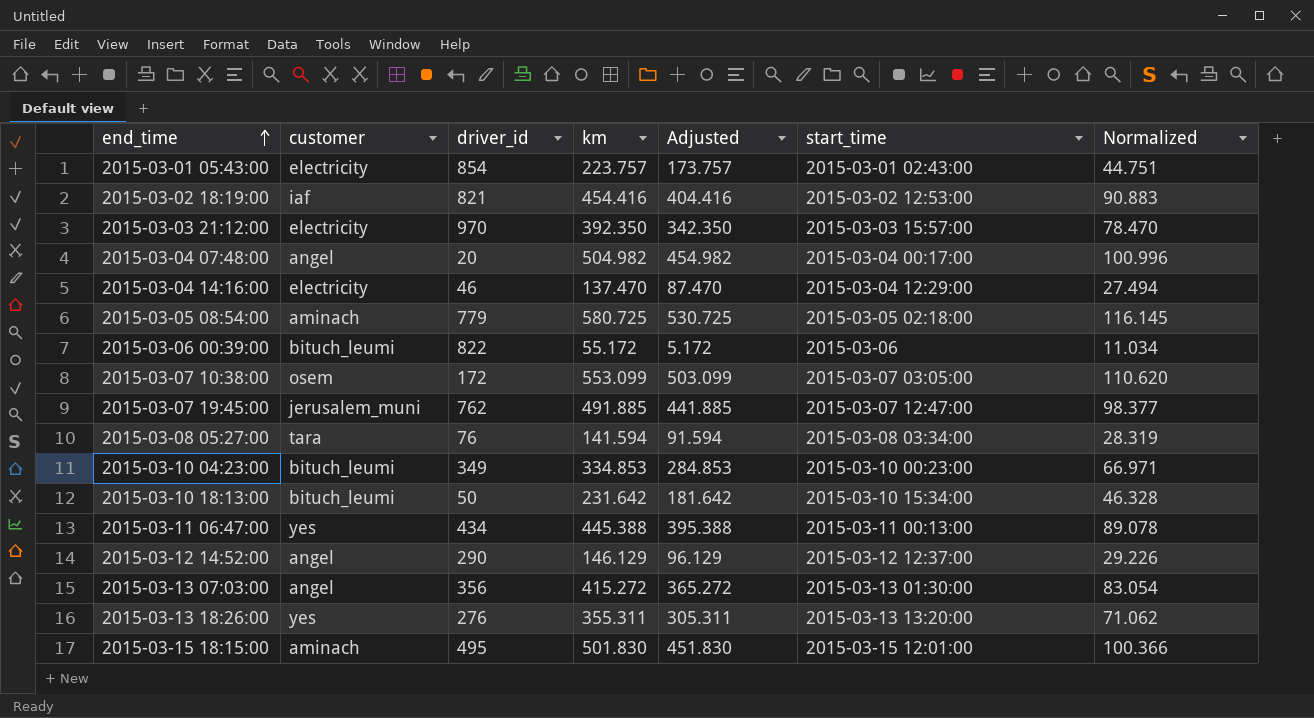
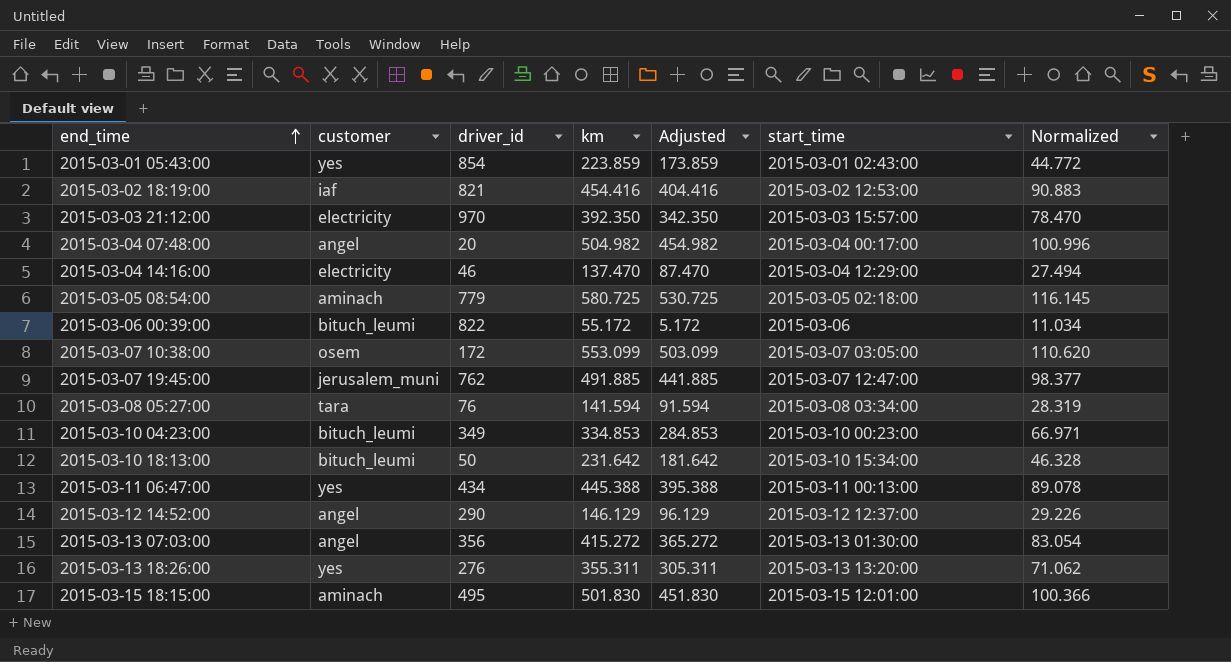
2015-03-01 05:43:00 | customer: electricity -> yes
2015-03-01 05:43:00 | km: 223.757 -> 223.859
2015-03-01 05:43:00 | Adjusted: 173.757 -> 173.859
2015-03-01 05:43:00 | Normalized: 44.751 -> 44.772

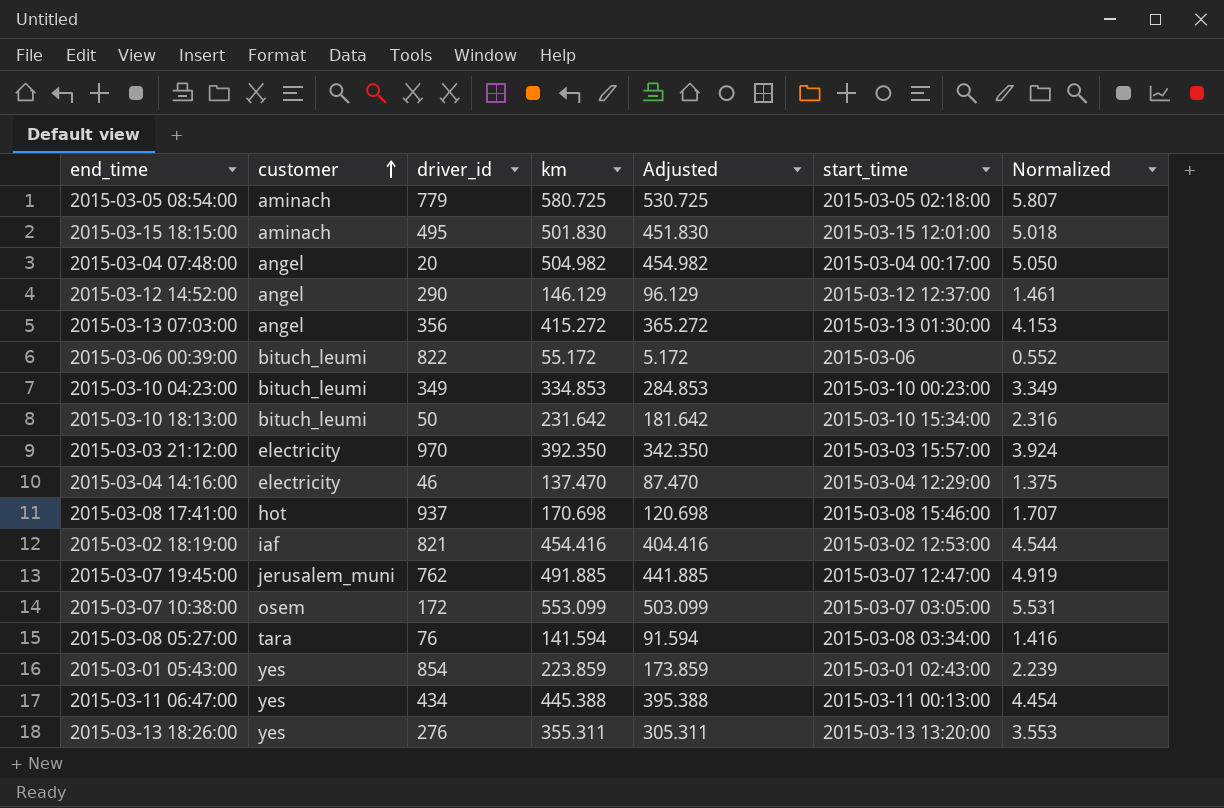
row order: end_time ascending -> customer ascending
column Normalized | formula: [km] * 0.2 -> [km] * 0.01
row 2015-03-08 17:41:00: none -> hot | 937 | 170.698 | 120.698 | 2015-03-08 15:46:00 | 1.707

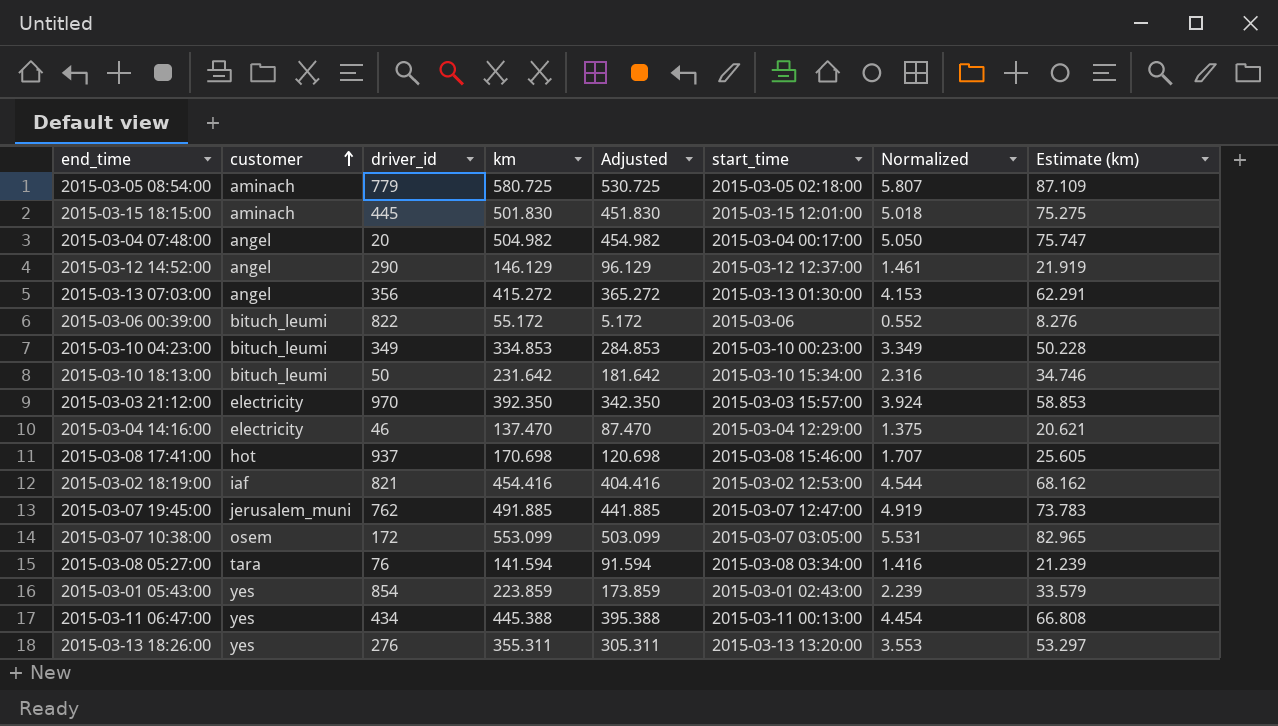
column Estimate (km) | formula: none -> [km] * 0.15
2015-03-15 18:15:00 | driver_id: 495 -> 445

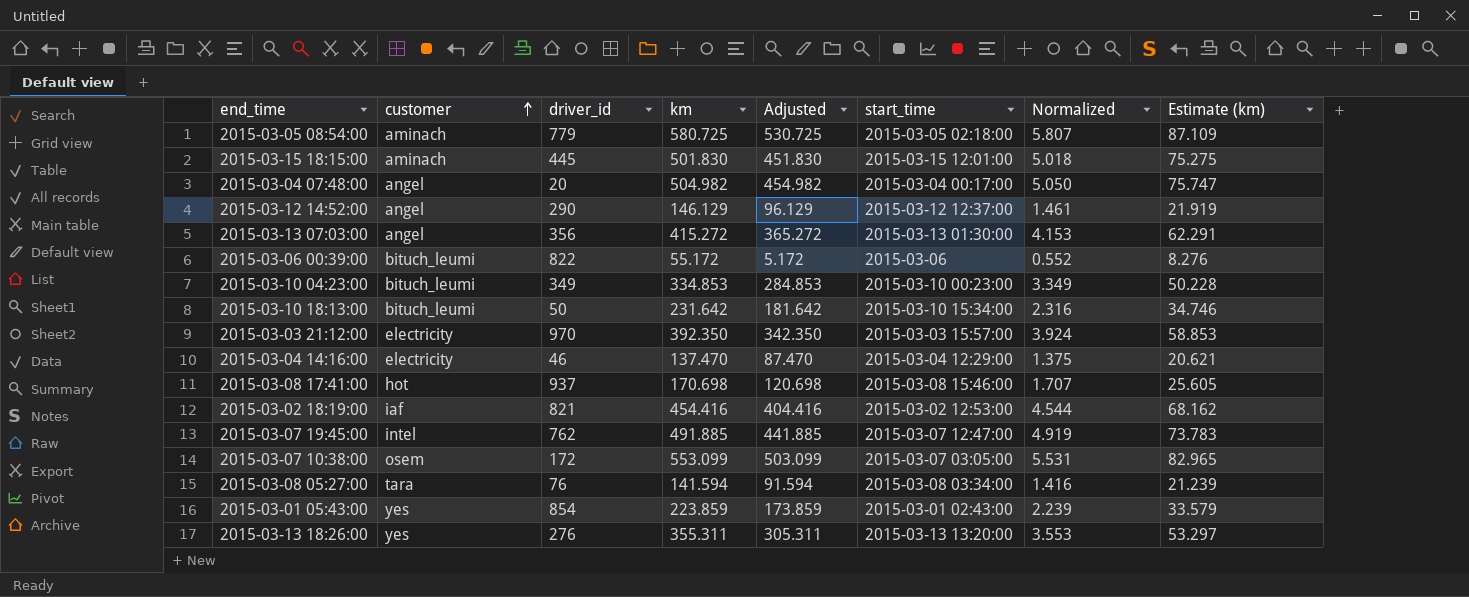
row 2015-03-11 06:47:00: yes | 434 | 445.388 | 395.388 | 2015-03-11 00:13:00 | 4.454 | 66.808 -> none
2015-03-07 19:45:00 | customer: jerusalem_muni -> intel

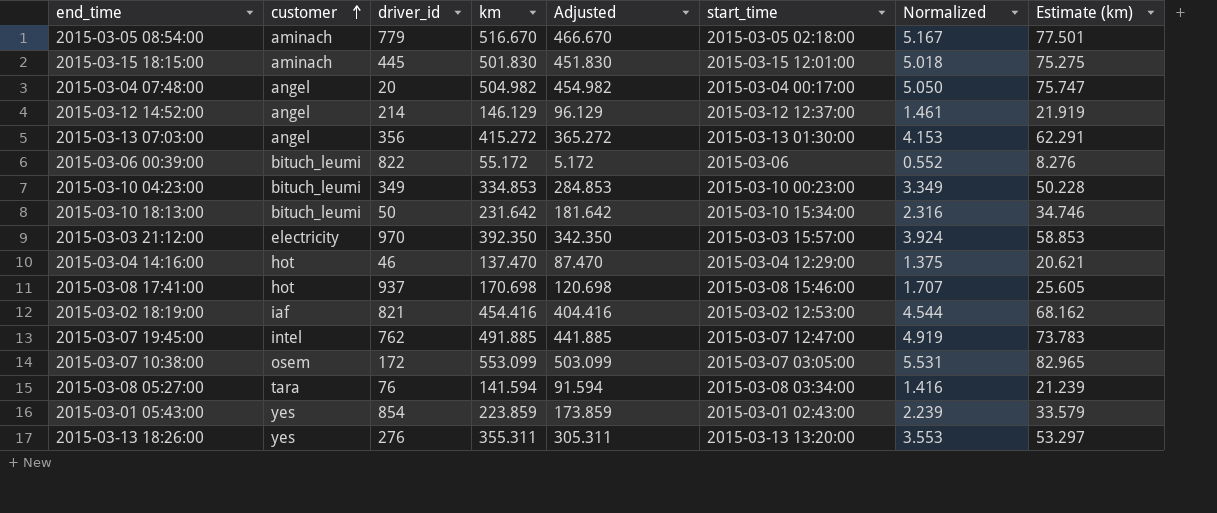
2015-03-05 08:54:00 | km: 580.725 -> 516.670
2015-03-05 08:54:00 | Adjusted: 530.725 -> 466.670
2015-03-05 08:54:00 | Normalized: 5.807 -> 5.167
2015-03-05 08:54:00 | Estimate (km): 87.109 -> 77.501
2015-03-12 14:52:00 | driver_id: 290 -> 214
2015-03-04 14:16:00 | customer: electricity -> hot

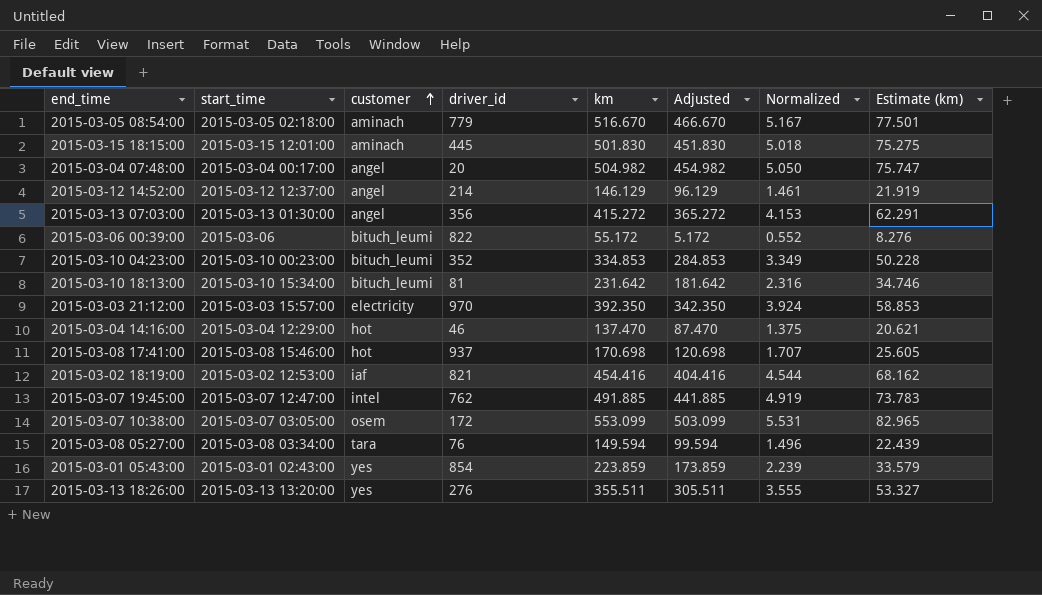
column start_time | position: 6 -> 2
2015-03-10 04:23:00 | driver_id: 349 -> 352
2015-03-10 18:13:00 | driver_id: 50 -> 81
2015-03-08 05:27:00 | km: 141.594 -> 149.594
2015-03-08 05:27:00 | Adjusted: 91.594 -> 99.594
2015-03-08 05:27:00 | Normalized: 1.416 -> 1.496
2015-03-08 05:27:00 | Estimate (km): 21.239 -> 22.439
2015-03-13 18:26:00 | km: 355.311 -> 355.511
2015-03-13 18:26:00 | Adjusted: 305.311 -> 305.511
2015-03-13 18:26:00 | Normalized: 3.553 -> 3.555
2015-03-13 18:26:00 | Estimate (km): 53.297 -> 53.327

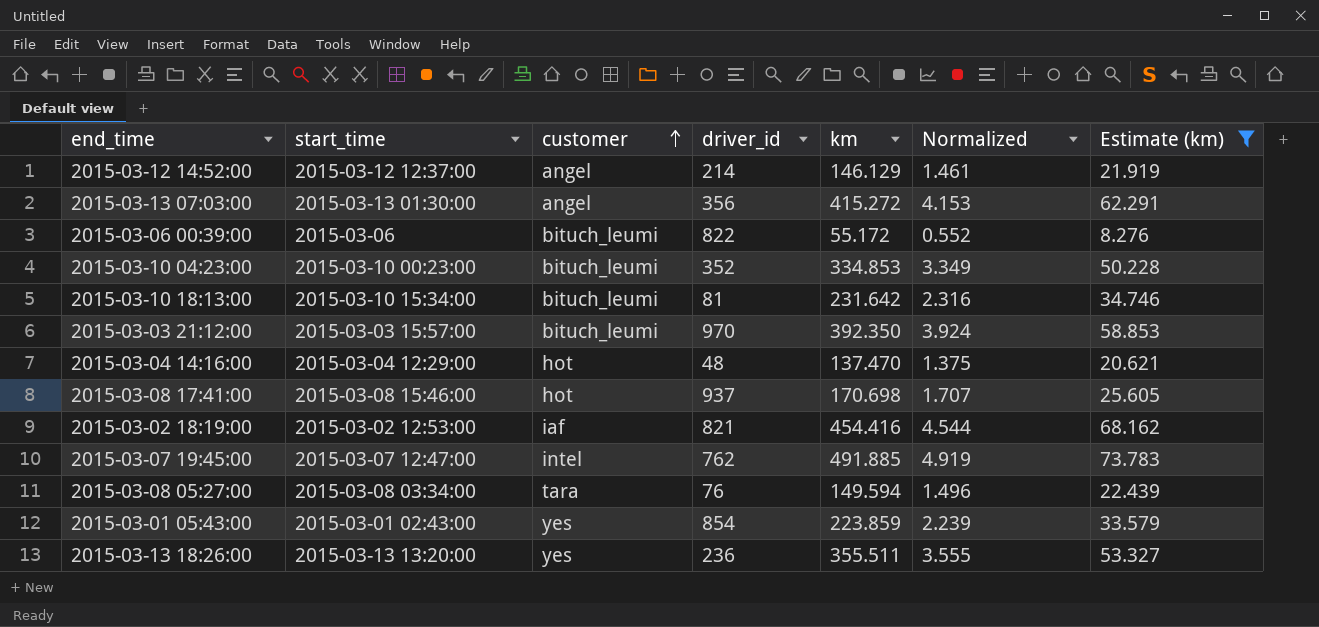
filter: none -> Estimate (km) <= 73.783
column Adjusted | formula: [km] - 50 -> none
2015-03-03 21:12:00 | customer: electricity -> bituch_leumi
2015-03-04 14:16:00 | driver_id: 46 -> 48
2015-03-13 18:26:00 | driver_id: 276 -> 236

